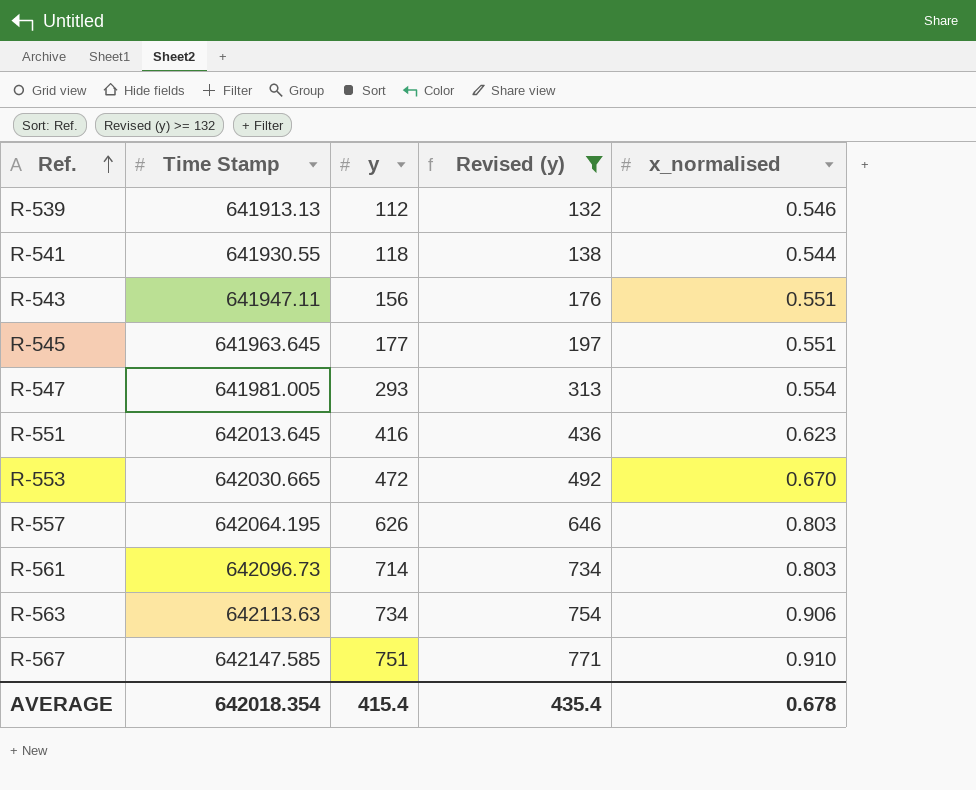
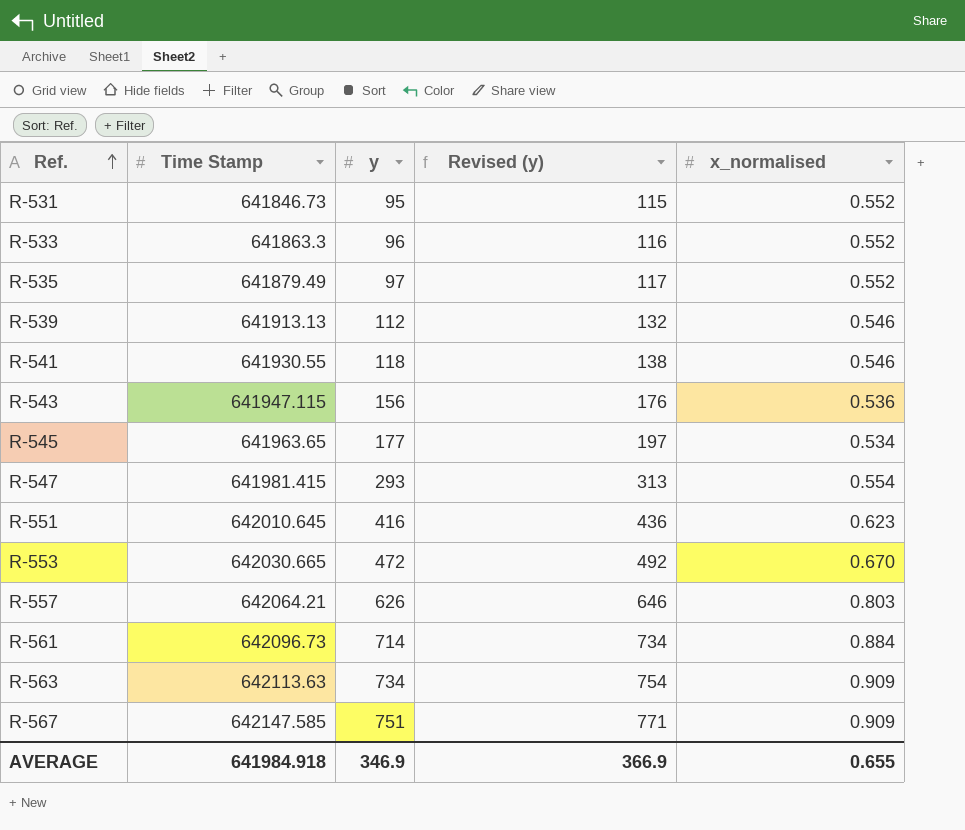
filter: Revised (y) >= 132 -> none
R-541 | x_normalised: 0.544 -> 0.546
R-543 | Time Stamp: 641947.11 -> 641947.115
R-543 | x_normalised: 0.551 -> 0.536
R-545 | Time Stamp: 641963.645 -> 641963.65
R-545 | x_normalised: 0.551 -> 0.534
R-547 | Time Stamp: 641981.005 -> 641981.415
R-551 | Time Stamp: 642013.645 -> 642010.645
R-557 | Time Stamp: 642064.195 -> 642064.21
R-561 | x_normalised: 0.803 -> 0.884
R-563 | x_normalised: 0.906 -> 0.909
R-567 | x_normalised: 0.910 -> 0.909
AVERAGE | Time Stamp: 642018.354 -> 641984.918
AVERAGE | y: 415.4 -> 346.9
AVERAGE | Revised (y): 435.4 -> 366.9
AVERAGE | x_normalised: 0.678 -> 0.655

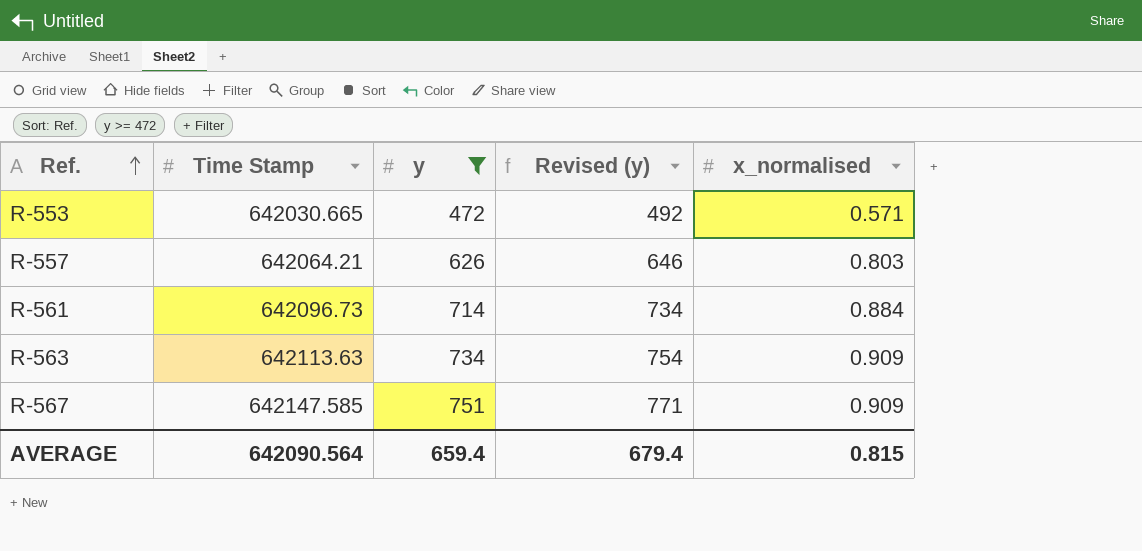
filter: none -> y >= 472
R-553 | x_normalised: 0.670 -> 0.571
AVERAGE | Time Stamp: 641984.918 -> 642090.564
AVERAGE | y: 346.9 -> 659.4
AVERAGE | Revised (y): 366.9 -> 679.4
AVERAGE | x_normalised: 0.655 -> 0.815

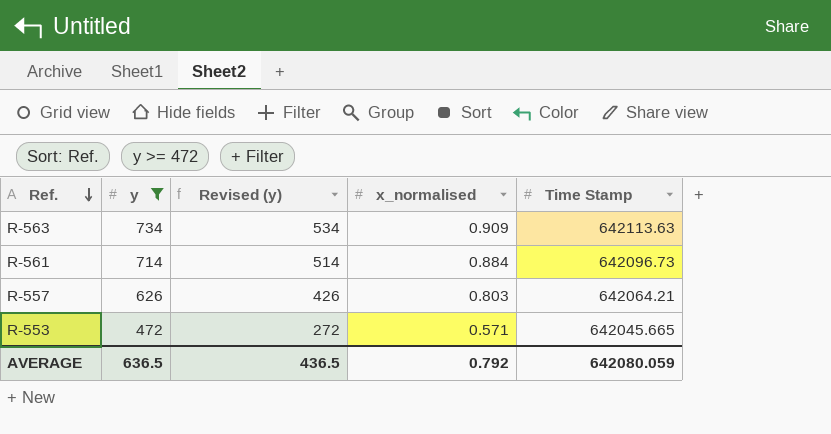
row order: Ref. ascending -> Ref. descending
column Revised (y) | formula: [y] + 20 -> [y] - 200
column Time Stamp | position: 2 -> 5
row R-567: 642147.585 | 751 | 771 | 0.909 -> none
R-553 | Time Stamp: 642030.665 -> 642045.665
AVERAGE | y: 659.4 -> 636.5
AVERAGE | Revised (y): 679.4 -> 436.5
AVERAGE | x_normalised: 0.815 -> 0.792
AVERAGE | Time Stamp: 642090.564 -> 642080.059

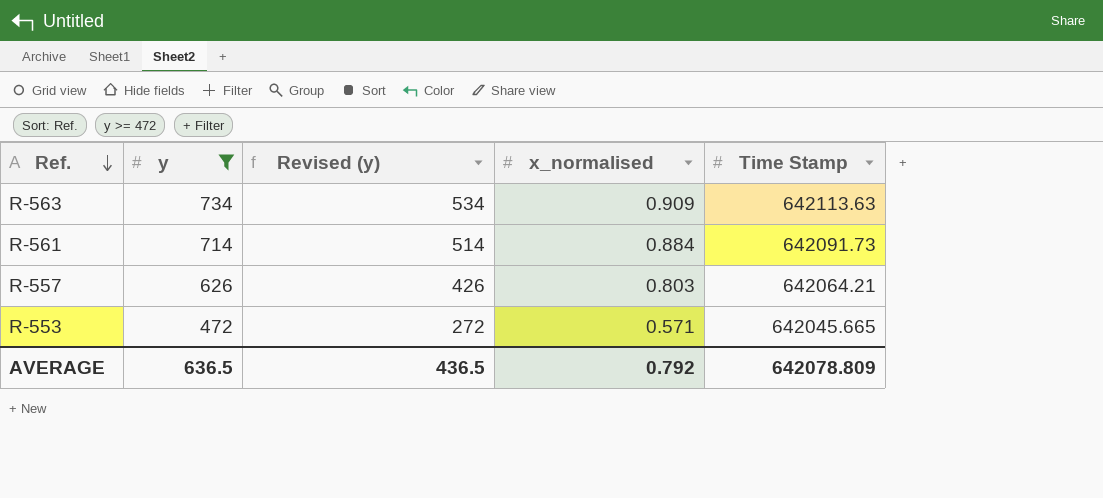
R-561 | Time Stamp: 642096.73 -> 642091.73
AVERAGE | Time Stamp: 642080.059 -> 642078.809

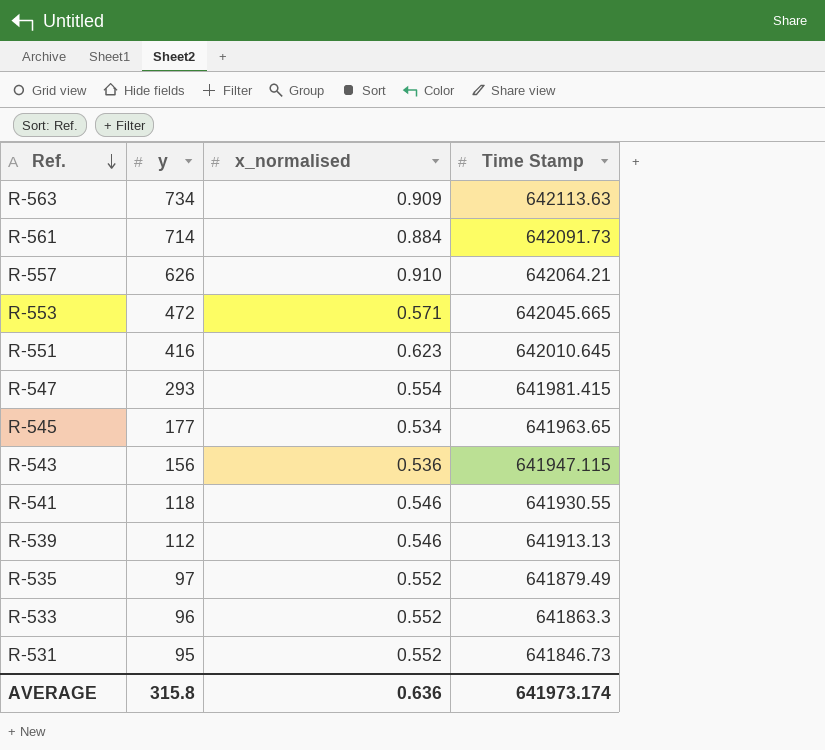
filter: y >= 472 -> none
column Revised (y) | formula: [y] - 200 -> none
R-557 | x_normalised: 0.803 -> 0.910
AVERAGE | y: 636.5 -> 315.8
AVERAGE | x_normalised: 0.792 -> 0.636
AVERAGE | Time Stamp: 642078.809 -> 641973.174

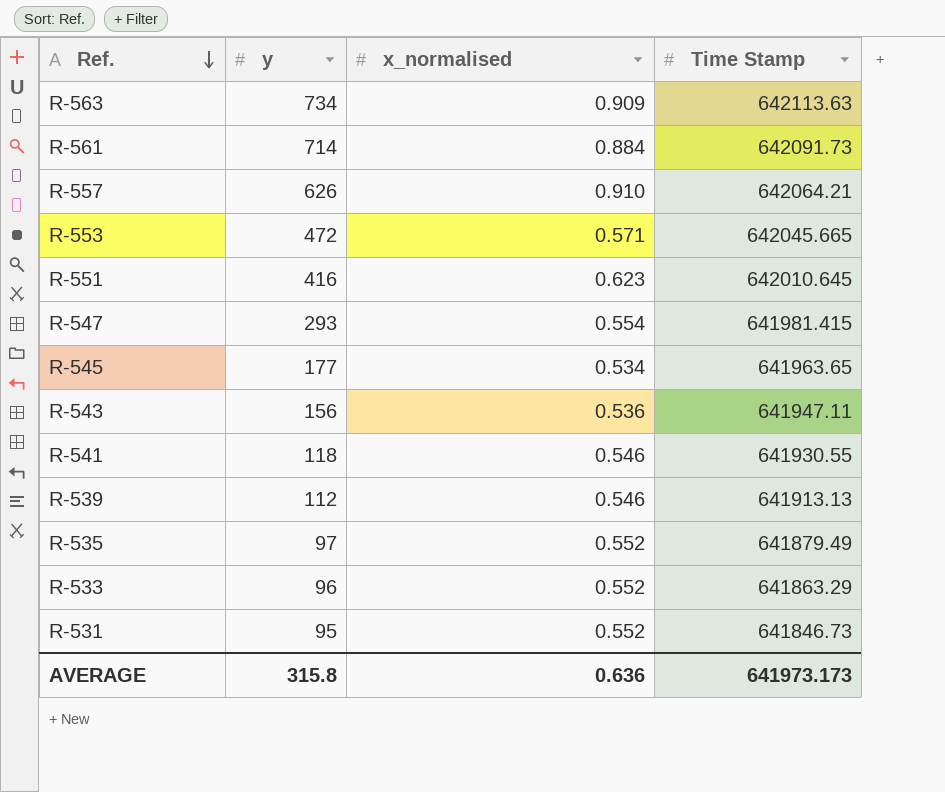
R-543 | Time Stamp: 641947.115 -> 641947.11
R-533 | Time Stamp: 641863.3 -> 641863.29
AVERAGE | Time Stamp: 641973.174 -> 641973.173

